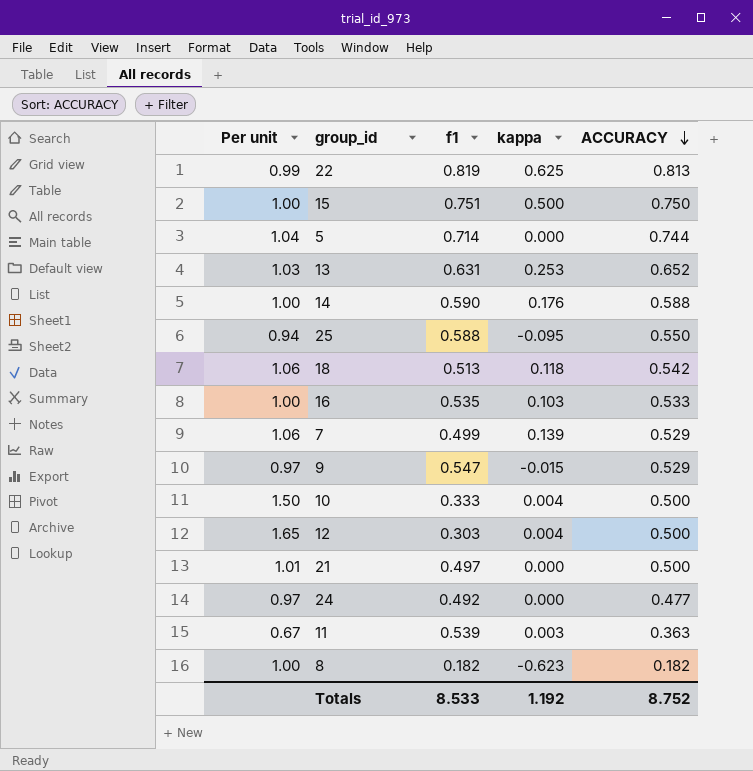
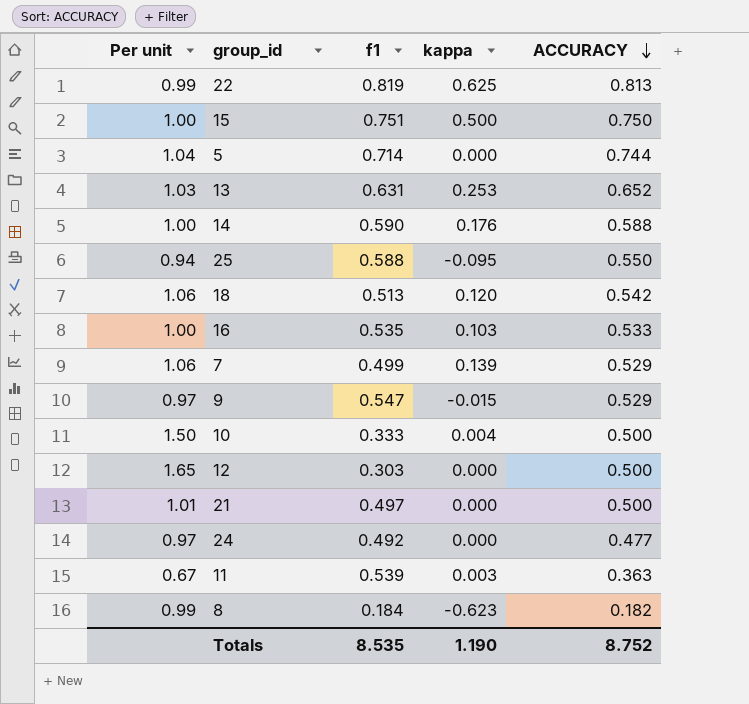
18 | kappa: 0.118 -> 0.120
12 | kappa: 0.004 -> 0.000
8 | Per unit: 1.00 -> 0.99
8 | f1: 0.182 -> 0.184
Totals | f1: 8.533 -> 8.535
Totals | kappa: 1.192 -> 1.190

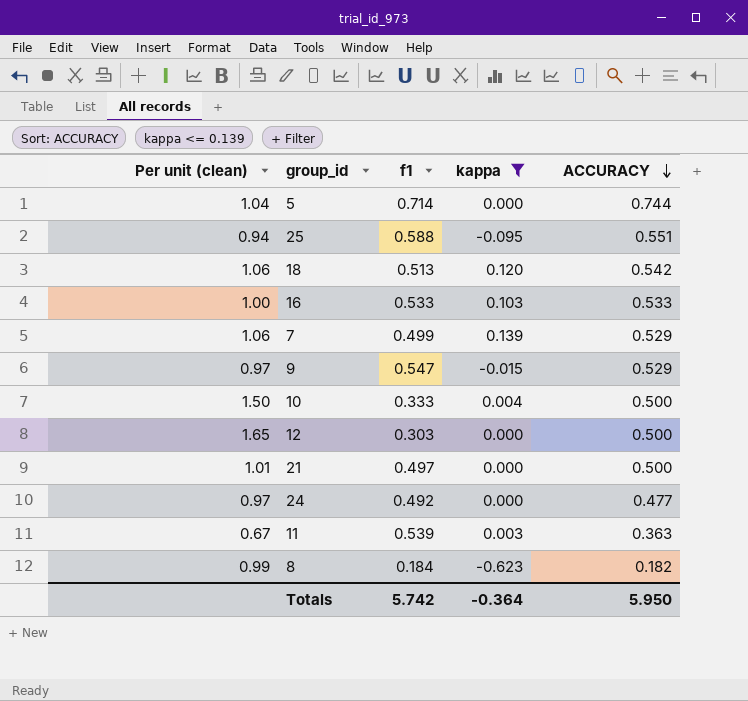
filter: none -> kappa <= 0.139
column name: Per unit -> Per unit (clean)
25 | ACCURACY: 0.550 -> 0.551
16 | f1: 0.535 -> 0.533
Totals | f1: 8.535 -> 5.742
Totals | kappa: 1.190 -> -0.364
Totals | ACCURACY: 8.752 -> 5.950

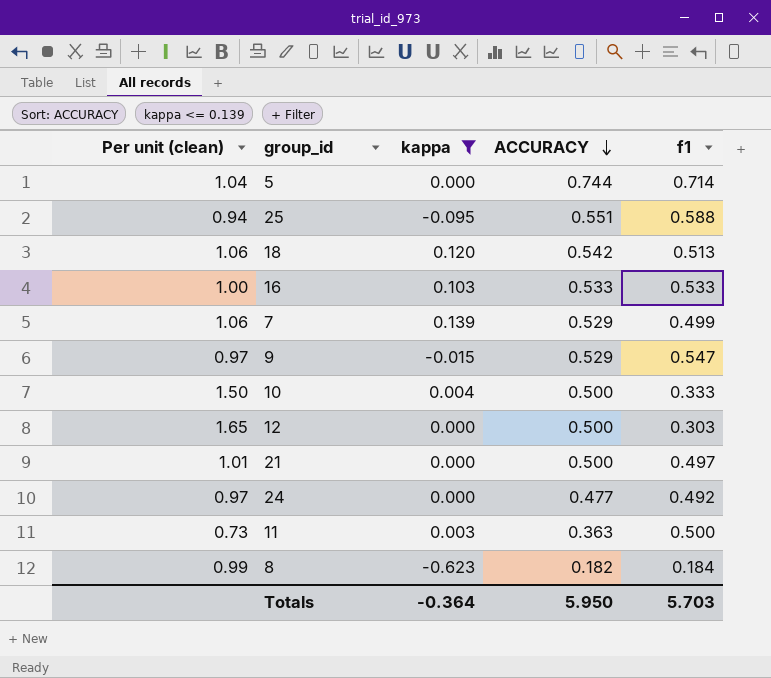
column f1 | position: 3 -> 5
11 | Per unit (clean): 0.67 -> 0.73
11 | f1: 0.539 -> 0.500
Totals | f1: 5.742 -> 5.703

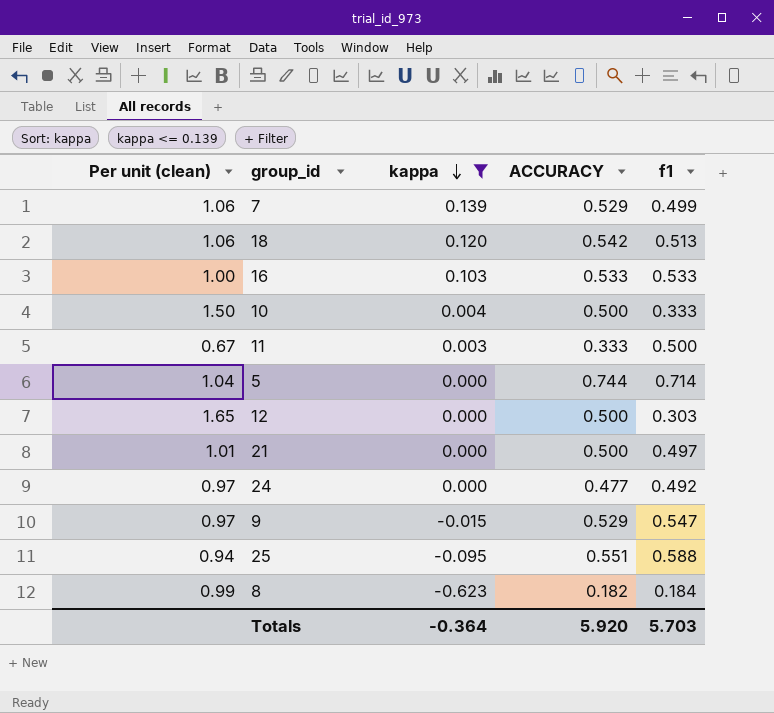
row order: ACCURACY descending -> kappa descending
11 | Per unit (clean): 0.73 -> 0.67
11 | ACCURACY: 0.363 -> 0.333
Totals | ACCURACY: 5.950 -> 5.920

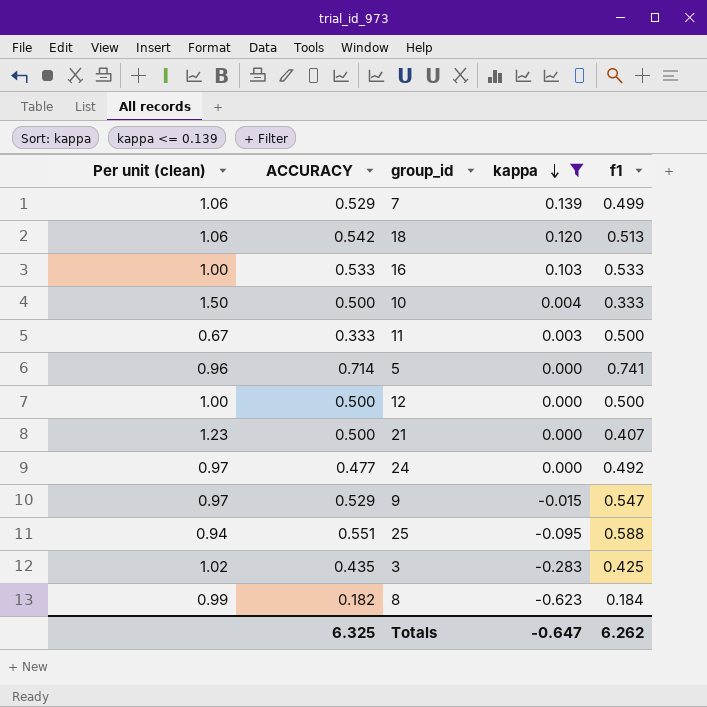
column ACCURACY | position: 4 -> 2
5 | Per unit (clean): 1.04 -> 0.96
5 | ACCURACY: 0.744 -> 0.714
5 | f1: 0.714 -> 0.741
12 | Per unit (clean): 1.65 -> 1.00
12 | f1: 0.303 -> 0.500
21 | Per unit (clean): 1.01 -> 1.23
21 | f1: 0.497 -> 0.407
row 3: none -> 1.02 | 0.435 | -0.283 | 0.425
Totals | ACCURACY: 5.920 -> 6.325
Totals | kappa: -0.364 -> -0.647
Totals | f1: 5.703 -> 6.262

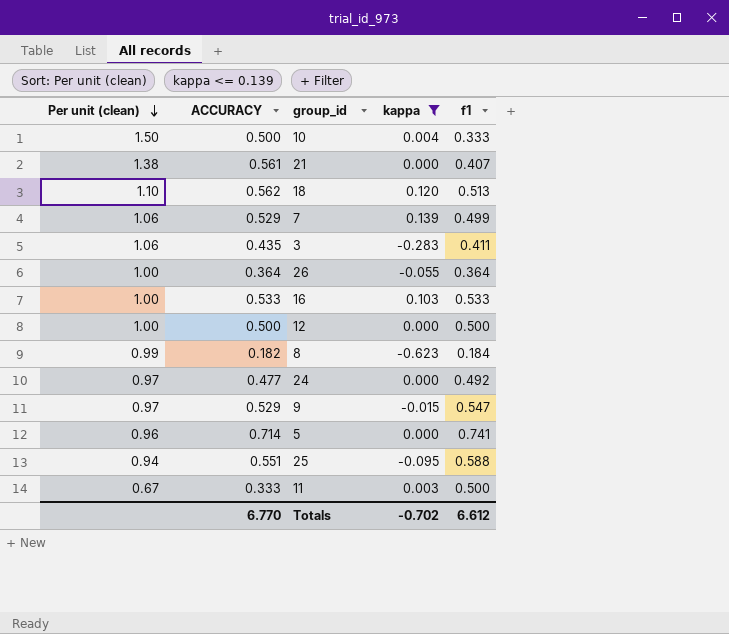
row order: kappa descending -> Per unit (clean) descending
21 | Per unit (clean): 1.23 -> 1.38
21 | ACCURACY: 0.500 -> 0.561
18 | Per unit (clean): 1.06 -> 1.10
18 | ACCURACY: 0.542 -> 0.562
3 | Per unit (clean): 1.02 -> 1.06
3 | f1: 0.425 -> 0.411
row 26: none -> 1.00 | 0.364 | -0.055 | 0.364
Totals | ACCURACY: 6.325 -> 6.770
Totals | kappa: -0.647 -> -0.702
Totals | f1: 6.262 -> 6.612

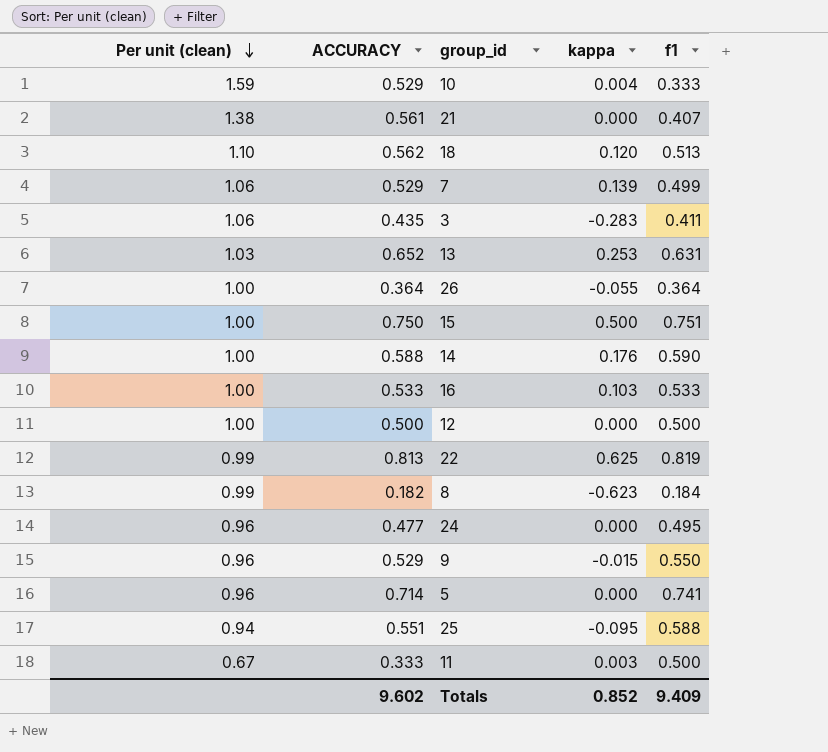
filter: kappa <= 0.139 -> none
10 | Per unit (clean): 1.50 -> 1.59
10 | ACCURACY: 0.500 -> 0.529
24 | Per unit (clean): 0.97 -> 0.96
24 | f1: 0.492 -> 0.495
9 | Per unit (clean): 0.97 -> 0.96
9 | f1: 0.547 -> 0.550
Totals | ACCURACY: 6.770 -> 9.602
Totals | kappa: -0.702 -> 0.852
Totals | f1: 6.612 -> 9.409

